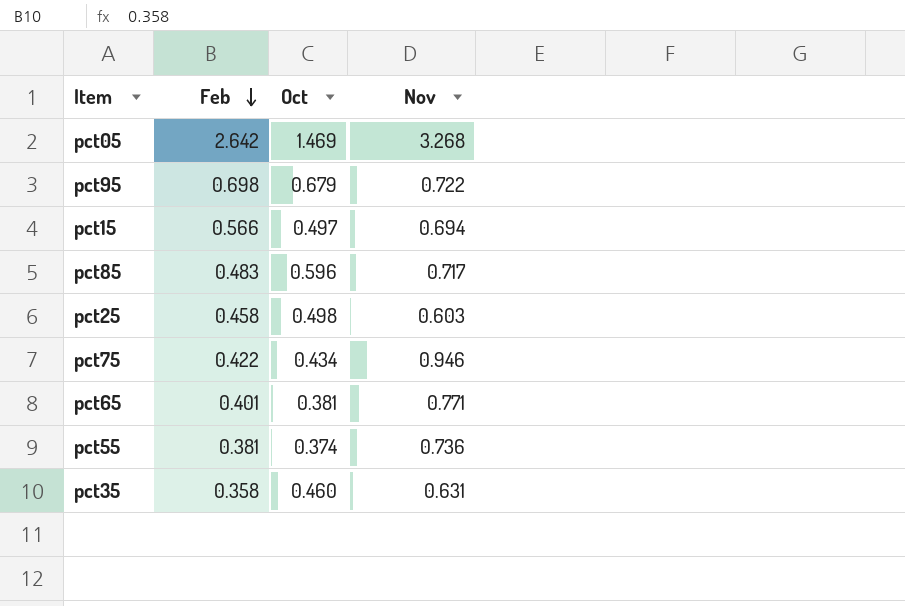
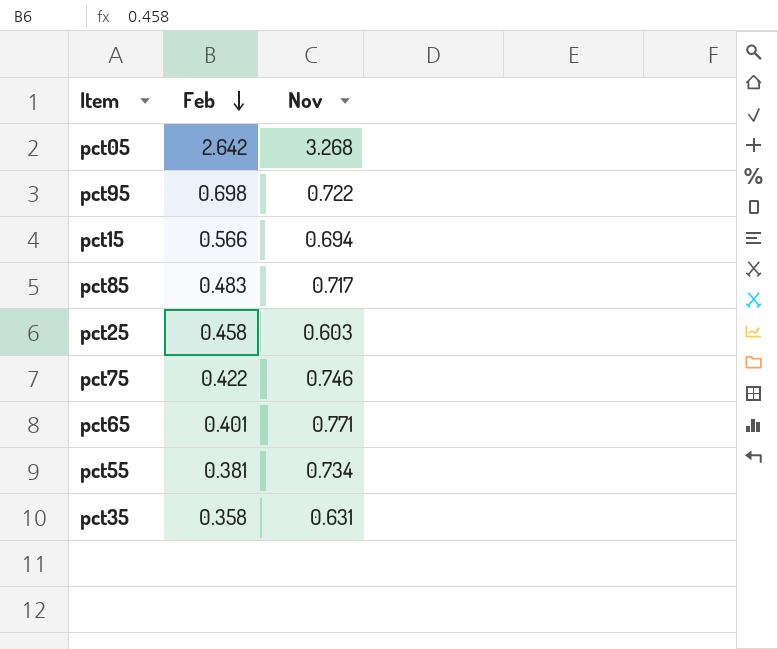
column Oct | position: 3 -> none
pct75 | Nov: 0.946 -> 0.746
pct55 | Nov: 0.736 -> 0.734

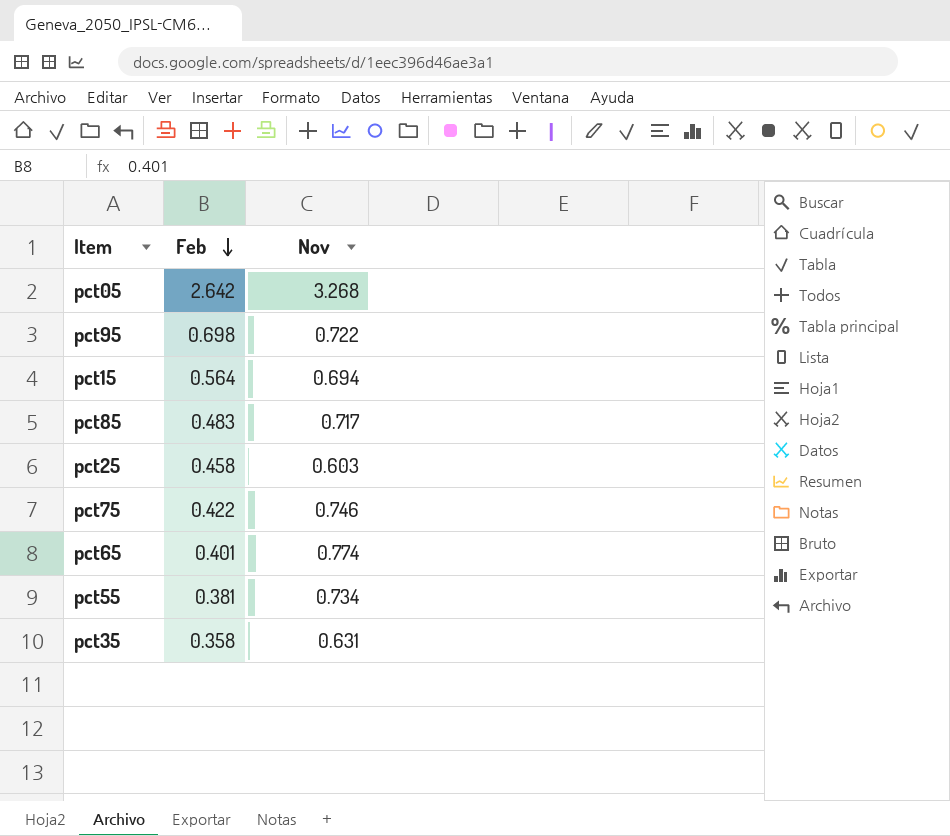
pct15 | Feb: 0.566 -> 0.564
pct65 | Nov: 0.771 -> 0.774

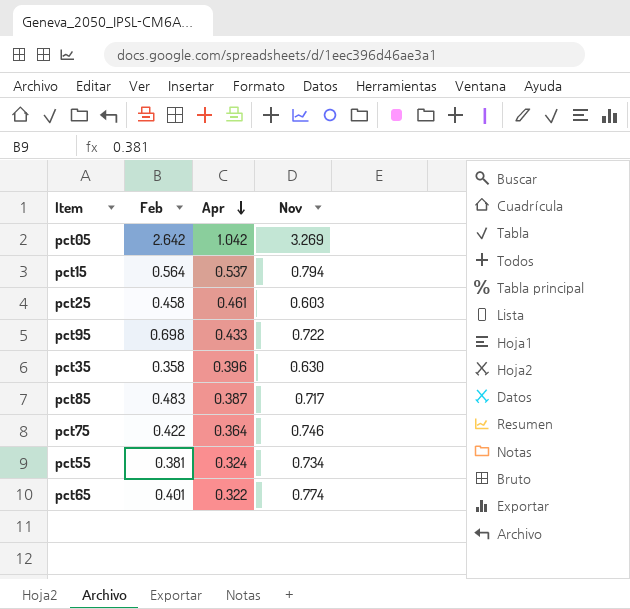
row order: Feb descending -> Apr descending
column Apr | position: none -> 3
pct05 | Nov: 3.268 -> 3.269
pct15 | Nov: 0.694 -> 0.794
pct35 | Nov: 0.631 -> 0.630

